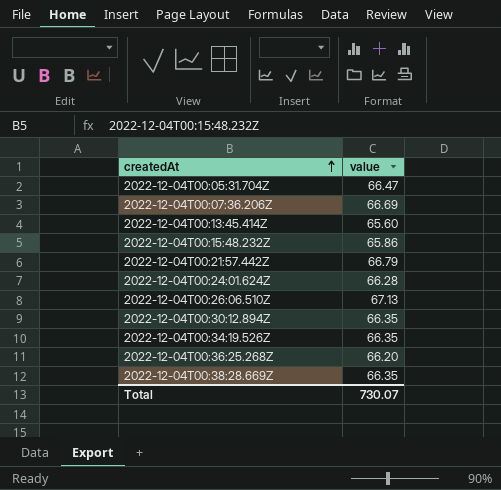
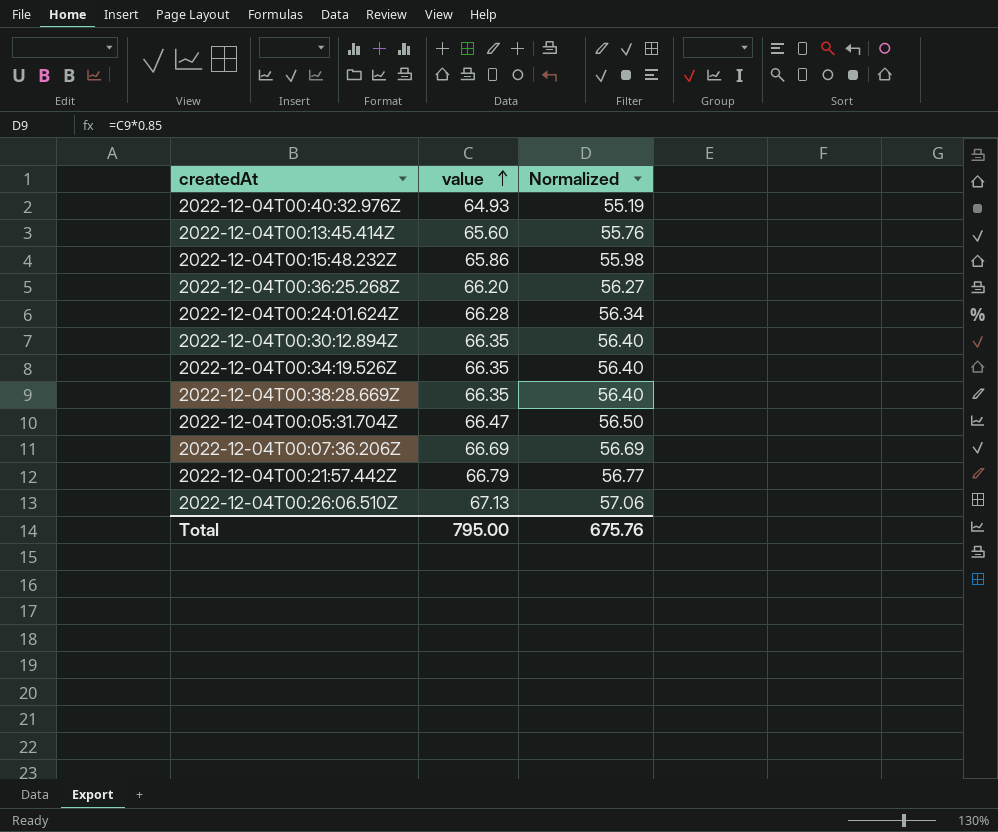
row order: createdAt ascending -> value ascending
column Normalized | formula: none -> [value] * 0.85
row 2022-12-04T00:40:32.976Z: none -> 64.93 | 55.19
Total | value: 730.07 -> 795.00

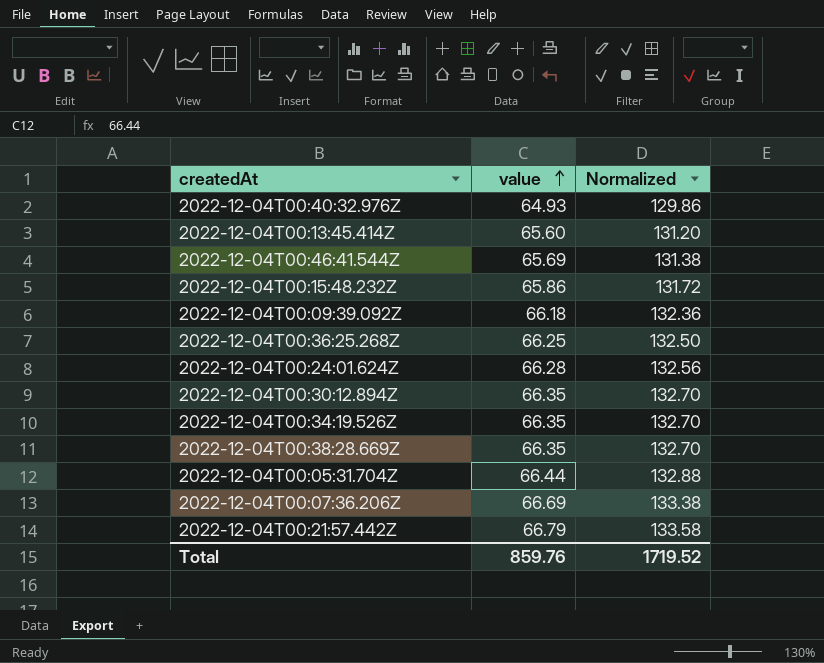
column Normalized | formula: [value] * 0.85 -> [value] * 2
row 2022-12-04T00:26:06.510Z: 67.13 | 57.06 -> none
row 2022-12-04T00:46:41.544Z: none -> 65.69 | 131.38
row 2022-12-04T00:09:39.092Z: none -> 66.18 | 132.36
2022-12-04T00:36:25.268Z | value: 66.20 -> 66.25
2022-12-04T00:05:31.704Z | value: 66.47 -> 66.44
Total | value: 795.00 -> 859.76
Total | Normalized: 675.76 -> 1719.52

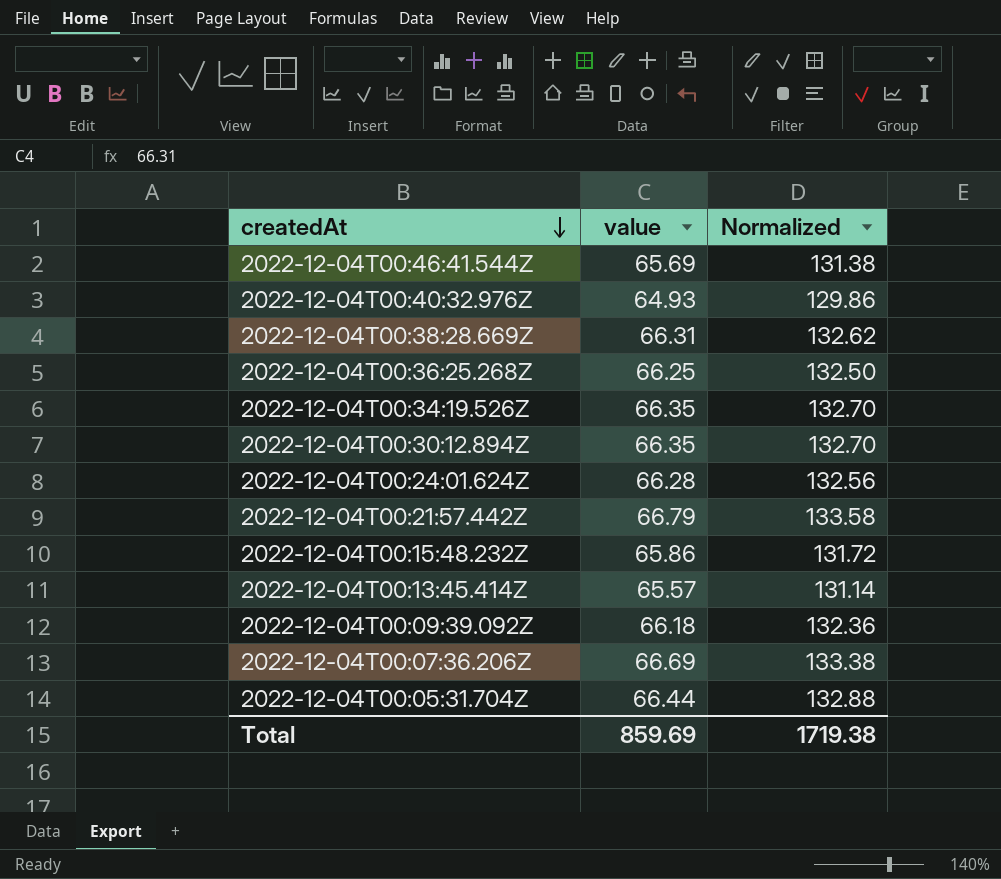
row order: value ascending -> createdAt descending
2022-12-04T00:38:28.669Z | value: 66.35 -> 66.31
2022-12-04T00:38:28.669Z | Normalized: 132.70 -> 132.62
2022-12-04T00:13:45.414Z | value: 65.60 -> 65.57
2022-12-04T00:13:45.414Z | Normalized: 131.20 -> 131.14
Total | value: 859.76 -> 859.69
Total | Normalized: 1719.52 -> 1719.38

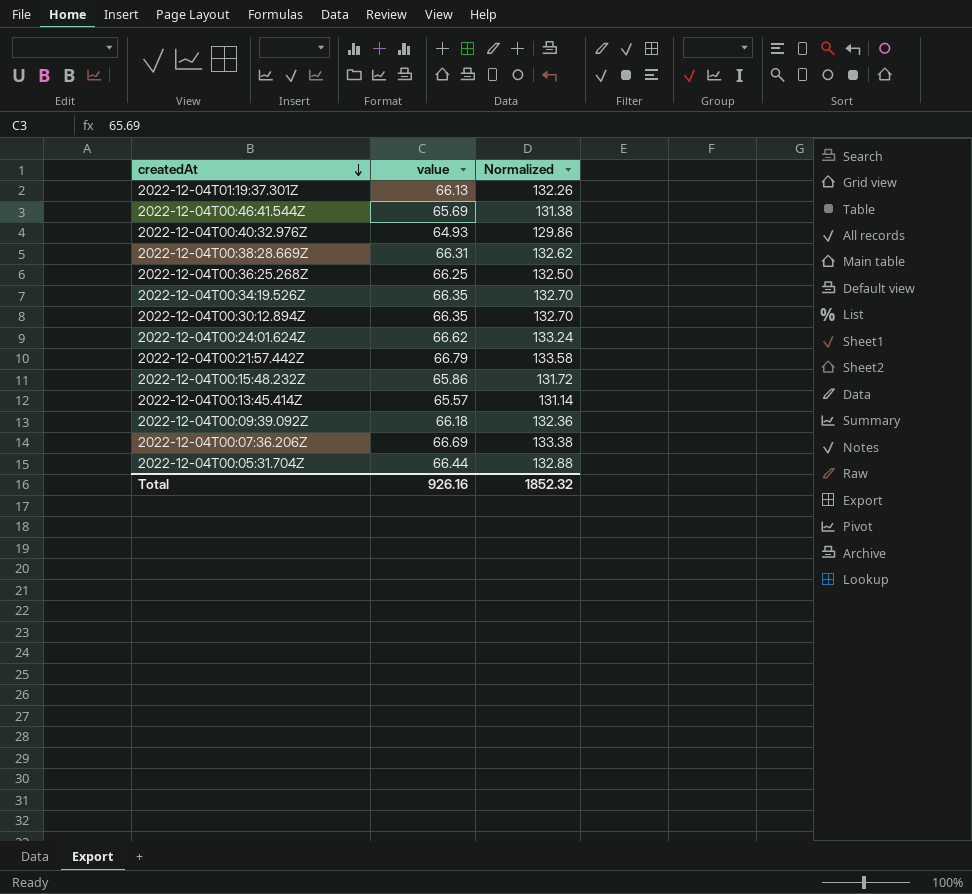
row 2022-12-04T01:19:37.301Z: none -> 66.13 | 132.26
2022-12-04T00:24:01.624Z | value: 66.28 -> 66.62
2022-12-04T00:24:01.624Z | Normalized: 132.56 -> 133.24
Total | value: 859.69 -> 926.16
Total | Normalized: 1719.38 -> 1852.32

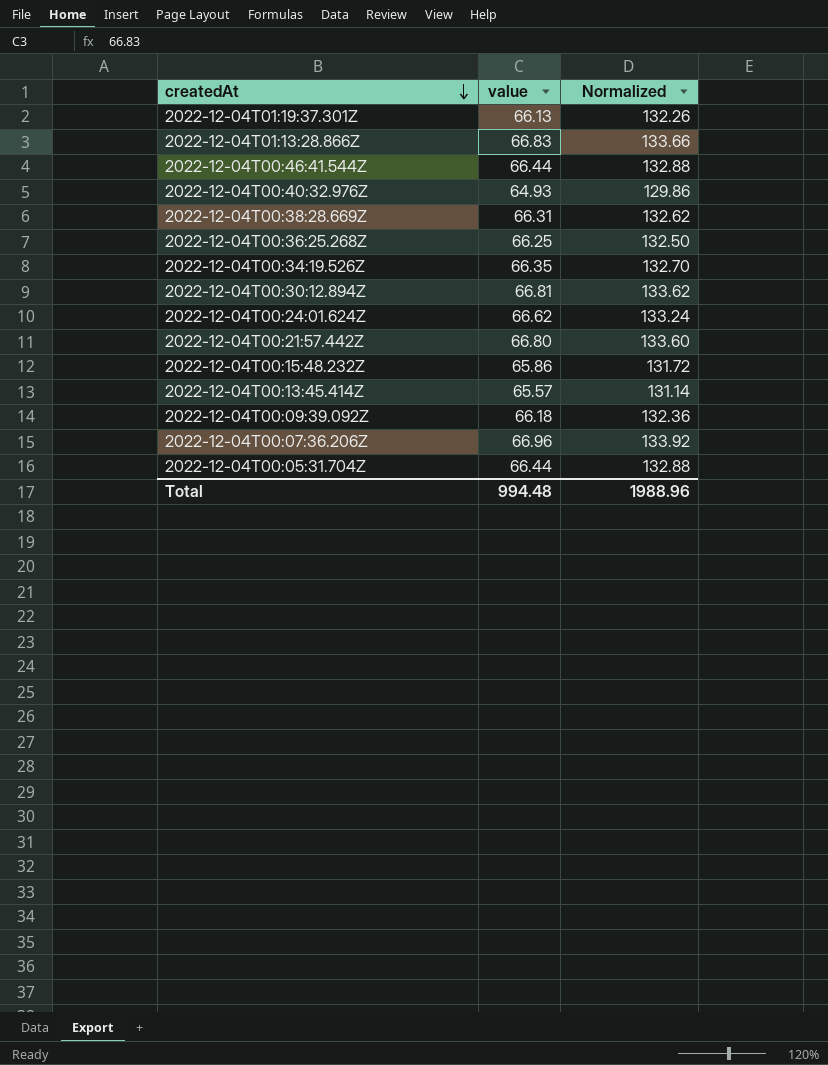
row 2022-12-04T01:13:28.866Z: none -> 66.83 | 133.66
2022-12-04T00:46:41.544Z | value: 65.69 -> 66.44
2022-12-04T00:46:41.544Z | Normalized: 131.38 -> 132.88
2022-12-04T00:30:12.894Z | value: 66.35 -> 66.81
2022-12-04T00:30:12.894Z | Normalized: 132.70 -> 133.62
2022-12-04T00:21:57.442Z | value: 66.79 -> 66.80
2022-12-04T00:21:57.442Z | Normalized: 133.58 -> 133.60
2022-12-04T00:07:36.206Z | value: 66.69 -> 66.96
2022-12-04T00:07:36.206Z | Normalized: 133.38 -> 133.92
Total | value: 926.16 -> 994.48
Total | Normalized: 1852.32 -> 1988.96

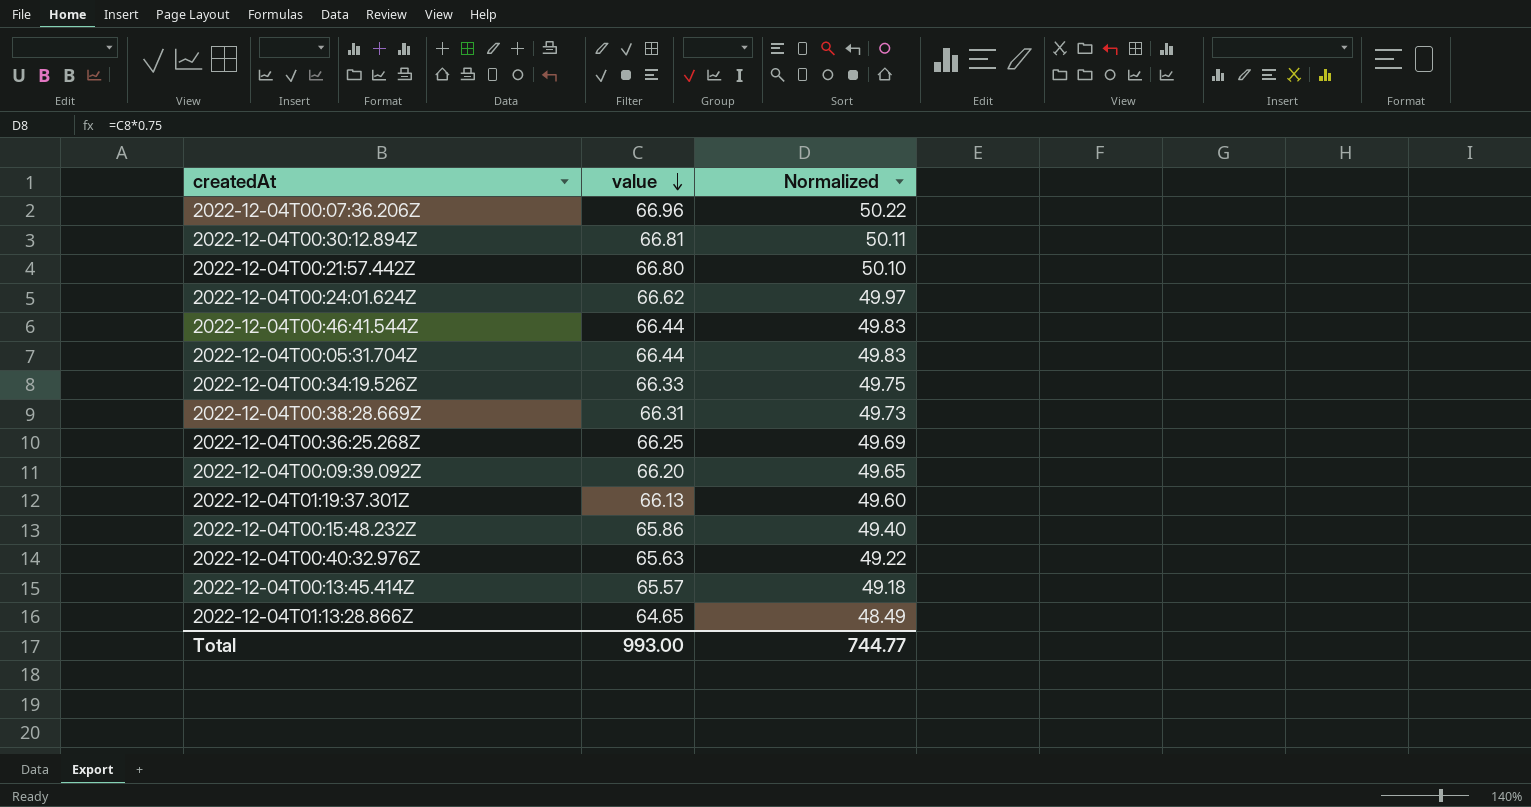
row order: createdAt descending -> value descending
column Normalized | formula: [value] * 2 -> [value] * 0.75
2022-12-04T00:34:19.526Z | value: 66.35 -> 66.33
2022-12-04T00:09:39.092Z | value: 66.18 -> 66.20
2022-12-04T00:40:32.976Z | value: 64.93 -> 65.63
2022-12-04T01:13:28.866Z | value: 66.83 -> 64.65
Total | value: 994.48 -> 993.00
Total | Normalized: 1988.96 -> 744.77

